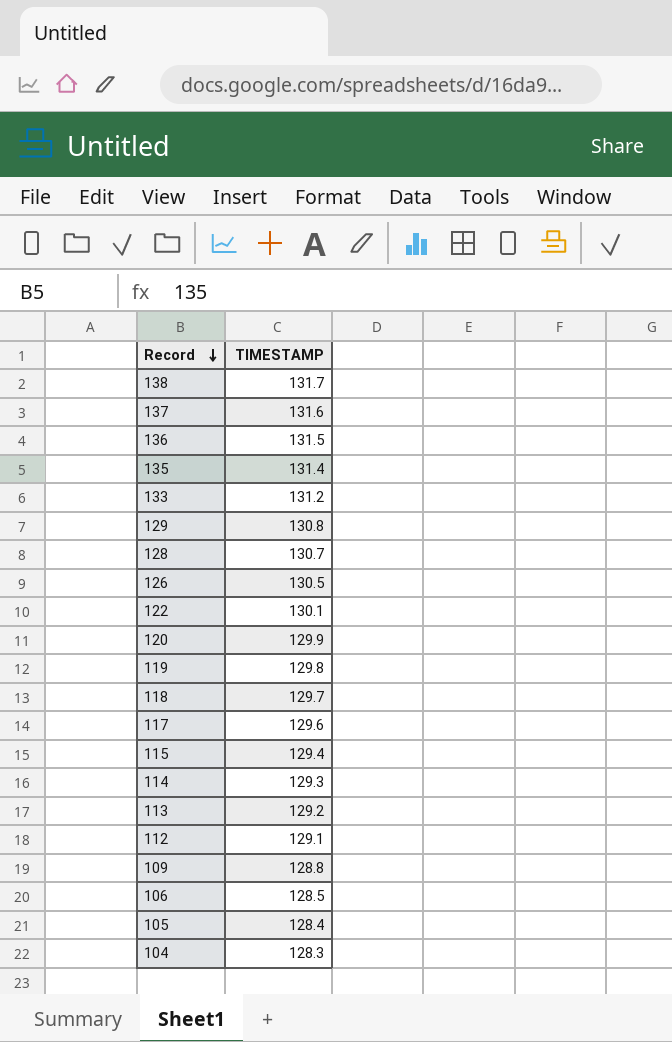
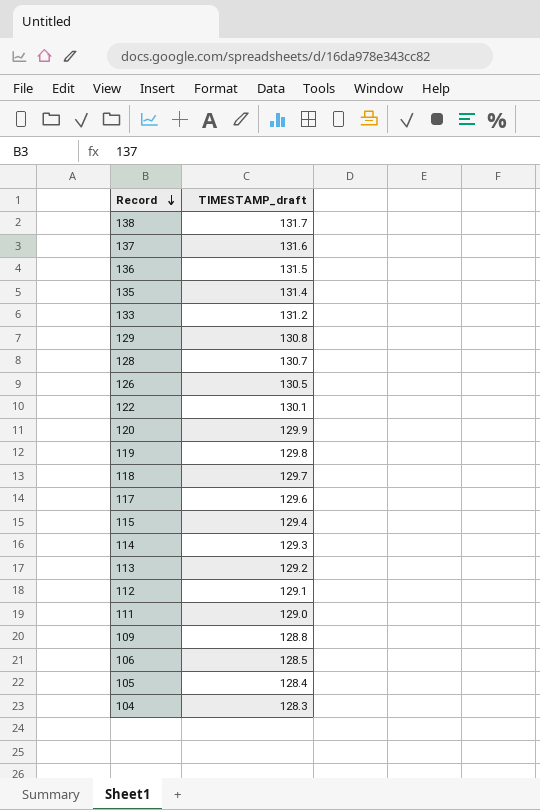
column name: TIMESTAMP -> TIMESTAMP_draft
row 111: none -> 129.0

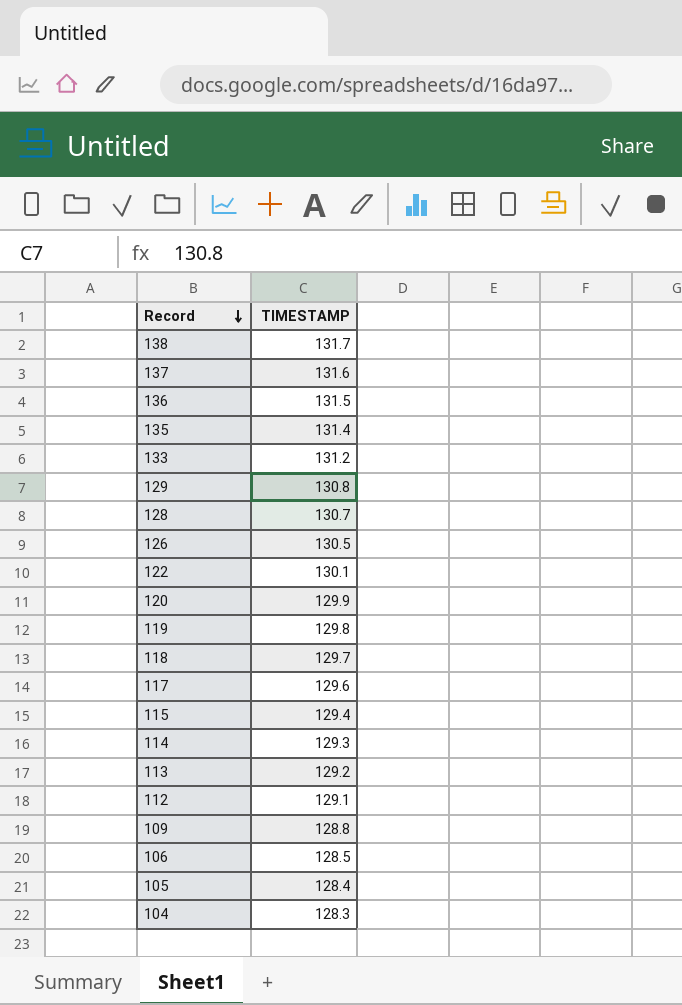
column name: TIMESTAMP_draft -> TIMESTAMP
row 111: 129.0 -> none

